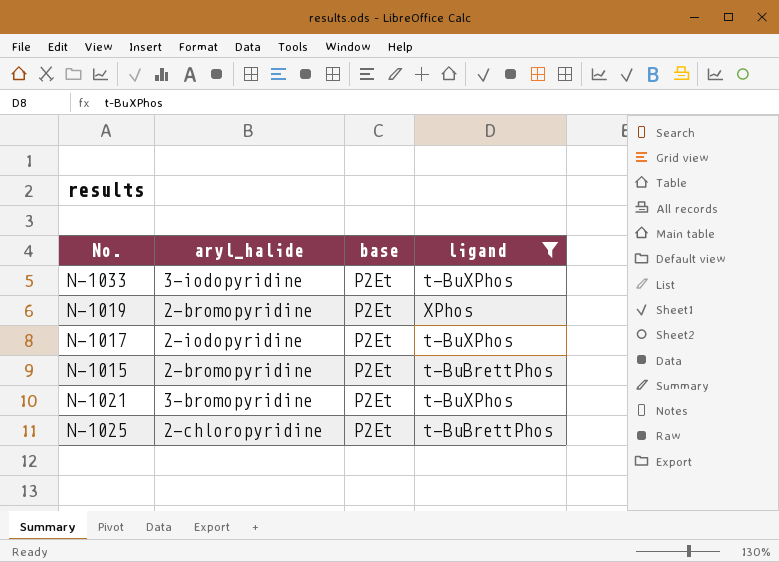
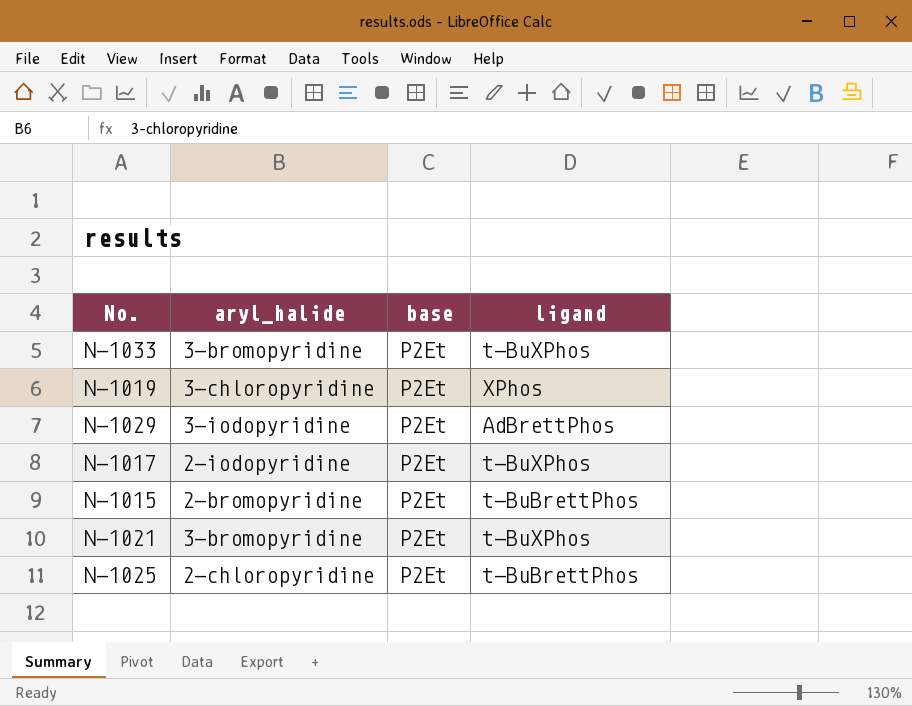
filter: ligand != AdBrettPhos -> none
N-1033 | aryl_halide: 3-iodopyridine -> 3-bromopyridine
N-1019 | aryl_halide: 2-bromopyridine -> 3-chloropyridine

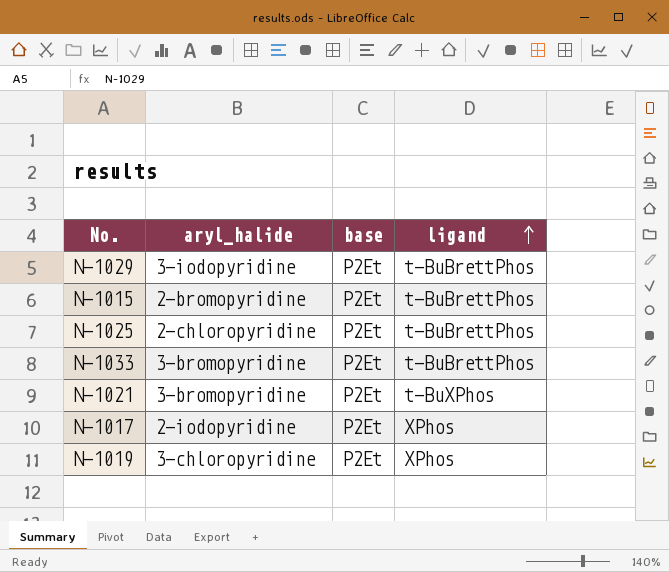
row order: none -> ligand ascending
N-1029 | ligand: AdBrettPhos -> t-BuBrettPhos
N-1033 | ligand: t-BuXPhos -> t-BuBrettPhos
N-1017 | ligand: t-BuXPhos -> XPhos

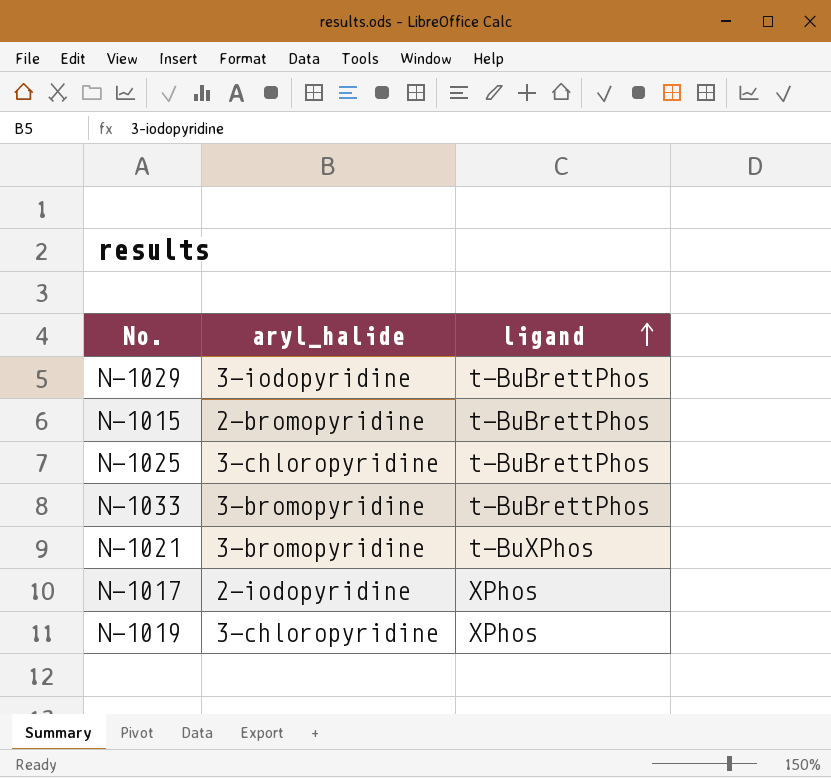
column base | position: 3 -> none
N-1025 | aryl_halide: 2-chloropyridine -> 3-chloropyridine

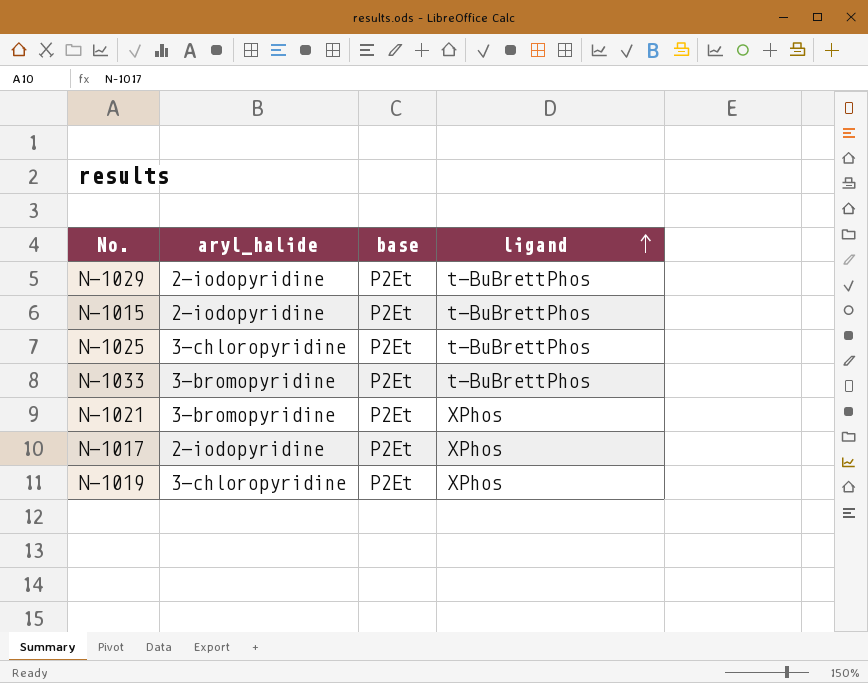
column base | position: none -> 3
N-1029 | aryl_halide: 3-iodopyridine -> 2-iodopyridine
N-1015 | aryl_halide: 2-bromopyridine -> 2-iodopyridine
N-1021 | ligand: t-BuXPhos -> XPhos

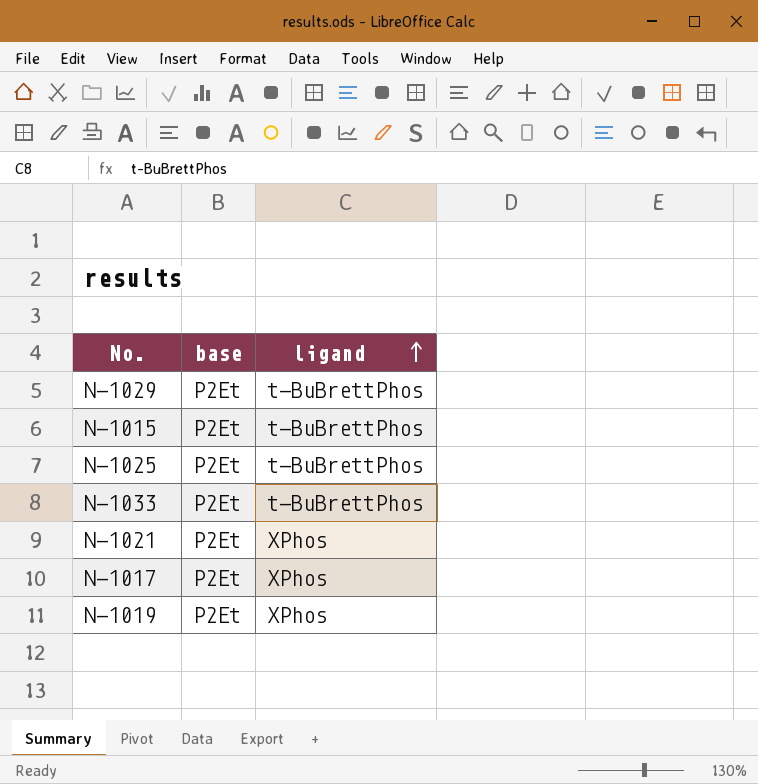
column aryl_halide | position: 2 -> none

